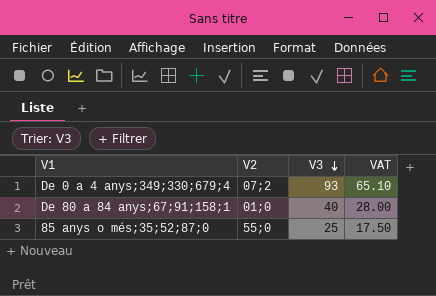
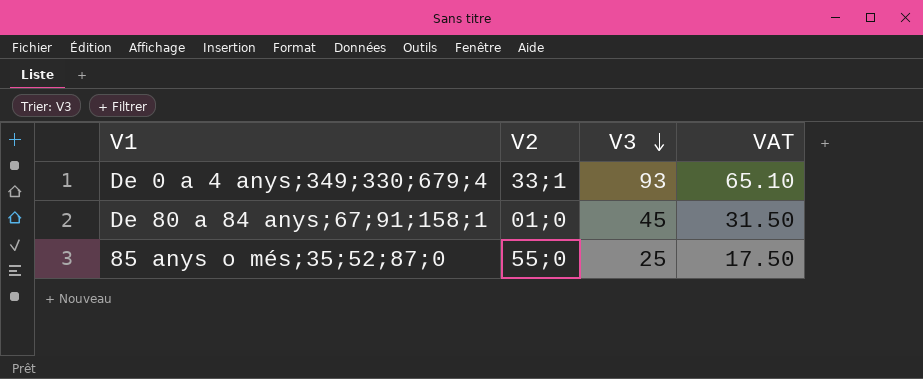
De 0 a 4 anys;349;330;679;4 | V2: 07;2 -> 33;1
De 80 a 84 anys;67;91;158;1 | V3: 40 -> 45
De 80 a 84 anys;67;91;158;1 | VAT: 28.00 -> 31.50

